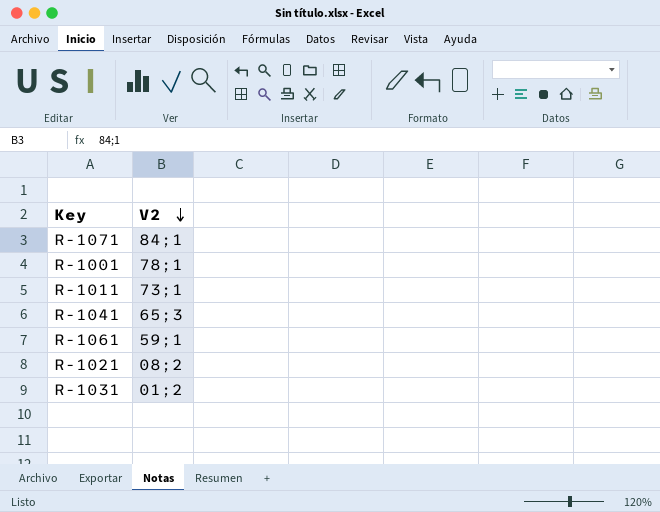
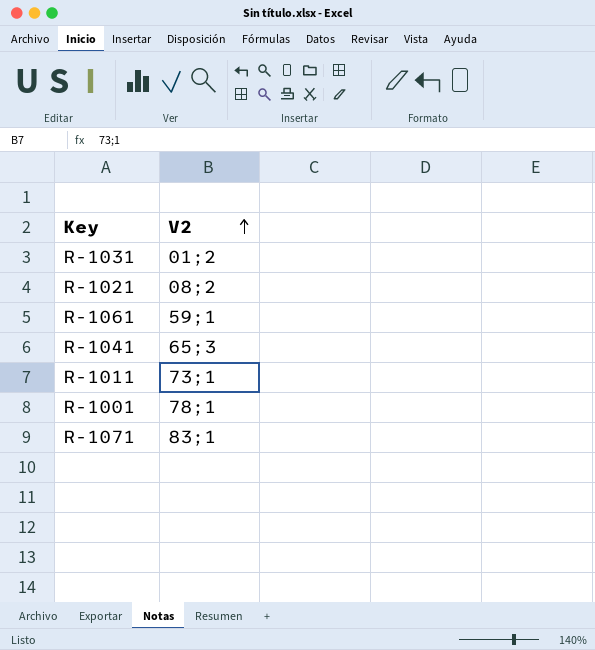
row order: V2 descending -> V2 ascending
R-1071 | V2: 84;1 -> 83;1

